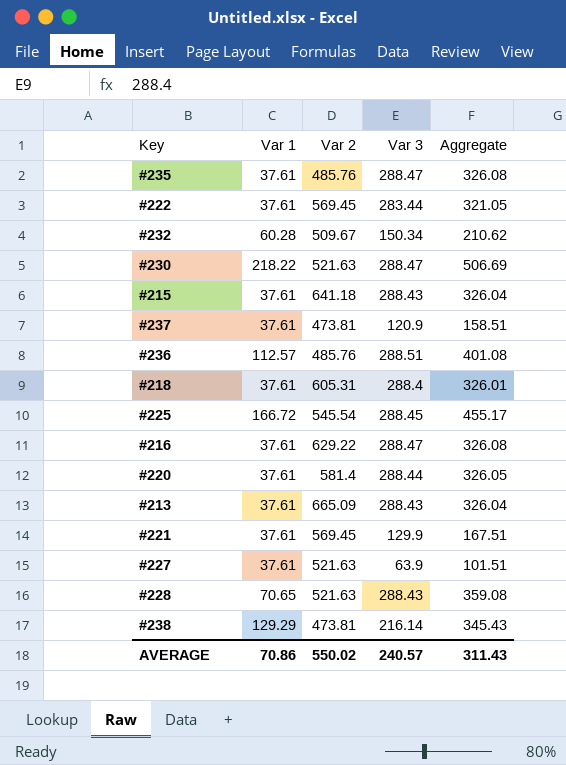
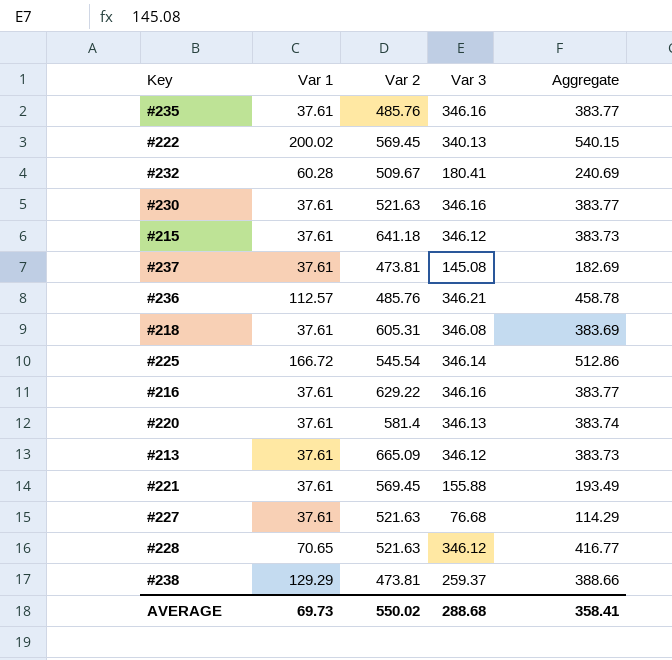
#235 | Var 3: 288.47 -> 346.16
#235 | Aggregate: 326.08 -> 383.77
#222 | Var 1: 37.61 -> 200.02
#222 | Var 3: 283.44 -> 340.13
#222 | Aggregate: 321.05 -> 540.15
#232 | Var 3: 150.34 -> 180.41
#232 | Aggregate: 210.62 -> 240.69
#230 | Var 1: 218.22 -> 37.61
#230 | Var 3: 288.47 -> 346.16
#230 | Aggregate: 506.69 -> 383.77
#215 | Var 3: 288.43 -> 346.12
#215 | Aggregate: 326.04 -> 383.73
#237 | Var 3: 120.9 -> 145.08
#237 | Aggregate: 158.51 -> 182.69
#236 | Var 3: 288.51 -> 346.21
#236 | Aggregate: 401.08 -> 458.78
#218 | Var 3: 288.4 -> 346.08
#218 | Aggregate: 326.01 -> 383.69
#225 | Var 3: 288.45 -> 346.14
#225 | Aggregate: 455.17 -> 512.86
#216 | Var 3: 288.47 -> 346.16
#216 | Aggregate: 326.08 -> 383.77
#220 | Var 3: 288.44 -> 346.13
#220 | Aggregate: 326.05 -> 383.74
#213 | Var 3: 288.43 -> 346.12
#213 | Aggregate: 326.04 -> 383.73
#221 | Var 3: 129.9 -> 155.88
#221 | Aggregate: 167.51 -> 193.49
#227 | Var 3: 63.9 -> 76.68
#227 | Aggregate: 101.51 -> 114.29
#228 | Var 3: 288.43 -> 346.12
#228 | Aggregate: 359.08 -> 416.77
#238 | Var 3: 216.14 -> 259.37
#238 | Aggregate: 345.43 -> 388.66
AVERAGE | Var 1: 70.86 -> 69.73
AVERAGE | Var 3: 240.57 -> 288.68
AVERAGE | Aggregate: 311.43 -> 358.41

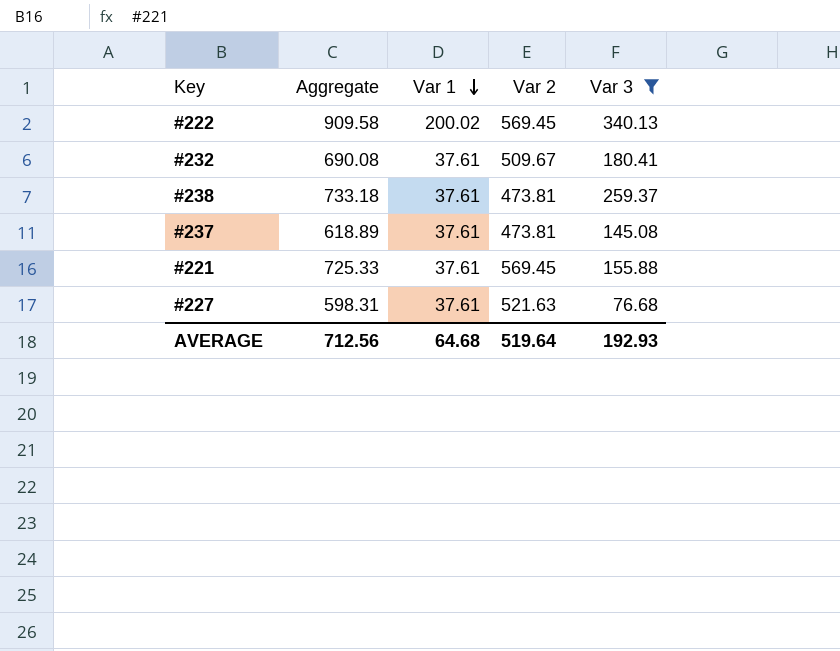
filter: none -> Var 3 <= 340.13
row order: none -> Var 1 descending
column Aggregate | formula: [Var 1] + [Var 3] -> [Var 2] + [Var 3]
column Aggregate | position: 5 -> 2
#232 | Var 1: 60.28 -> 37.61
#238 | Var 1: 129.29 -> 37.61
AVERAGE | Aggregate: 358.41 -> 712.56
AVERAGE | Var 1: 69.73 -> 64.68
AVERAGE | Var 2: 550.02 -> 519.64
AVERAGE | Var 3: 288.68 -> 192.93

